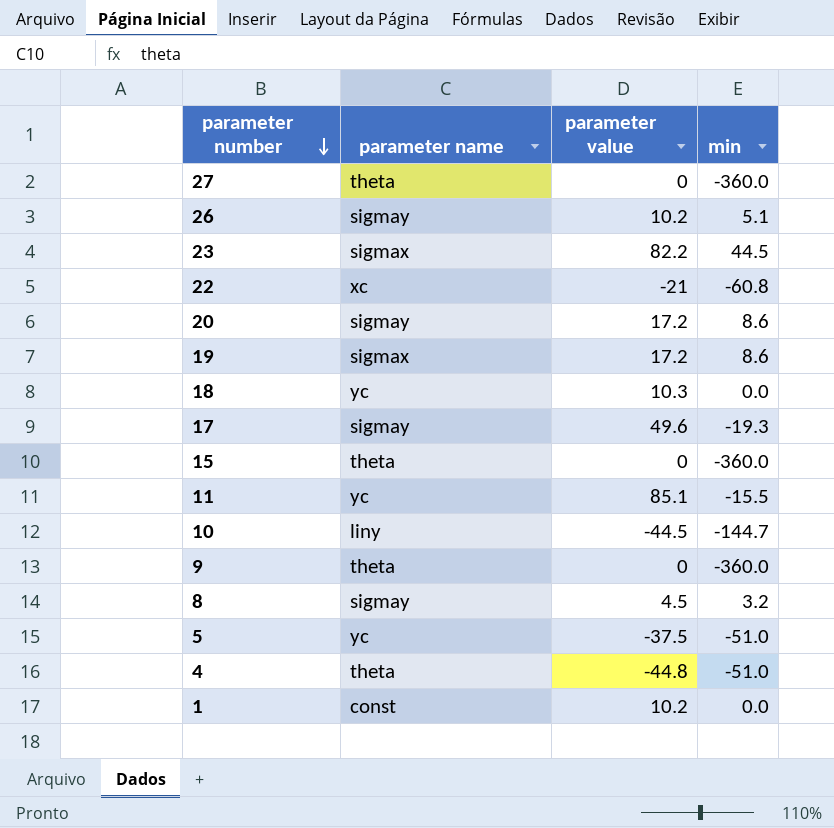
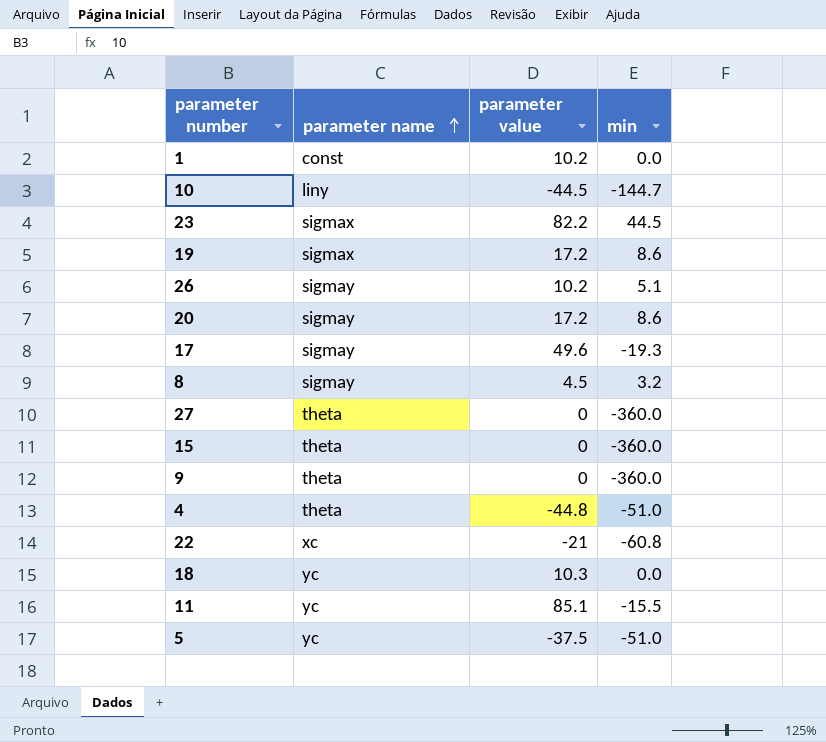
row order: parameter number descending -> parameter name ascending

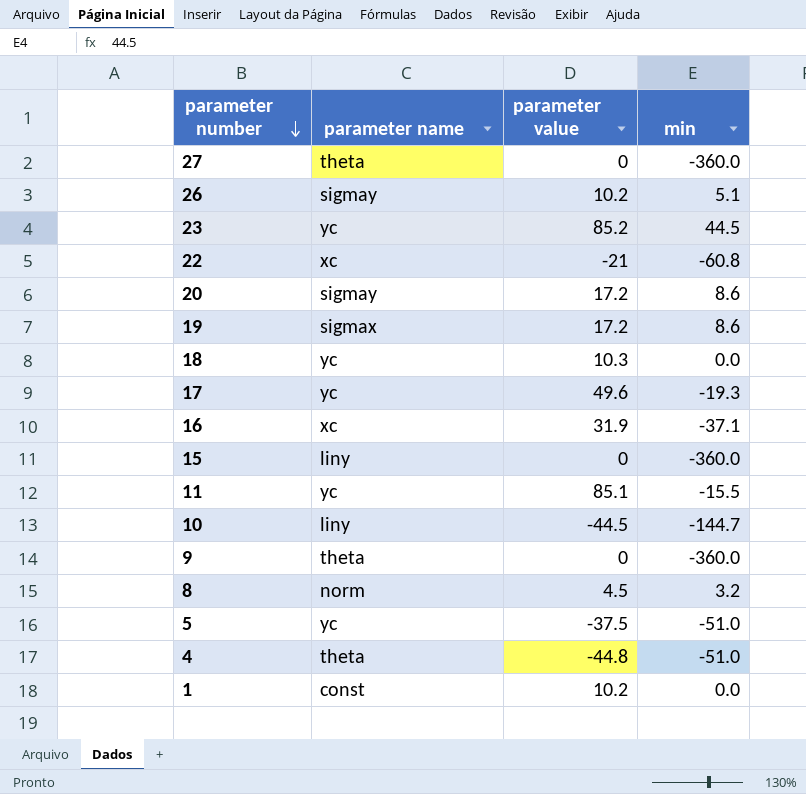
row order: parameter name ascending -> parameter number descending
23 | parameter name: sigmax -> yc
23 | parameter value: 82.2 -> 85.2
17 | parameter name: sigmay -> yc
row 16: none -> xc | 31.9 | -37.1
15 | parameter name: theta -> liny
8 | parameter name: sigmay -> norm

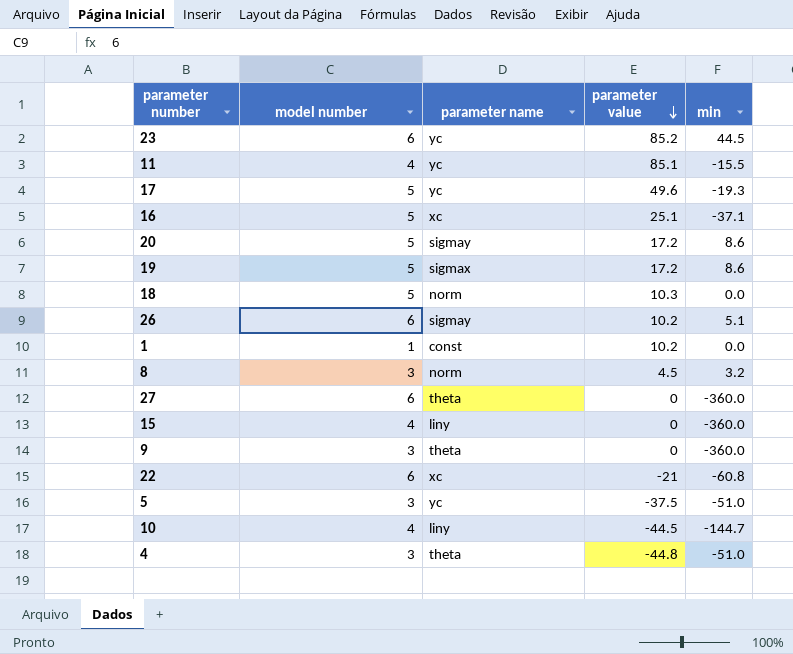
row order: parameter number descending -> parameter value descending
column model number | position: none -> 2
16 | parameter value: 31.9 -> 25.1
18 | parameter name: yc -> norm

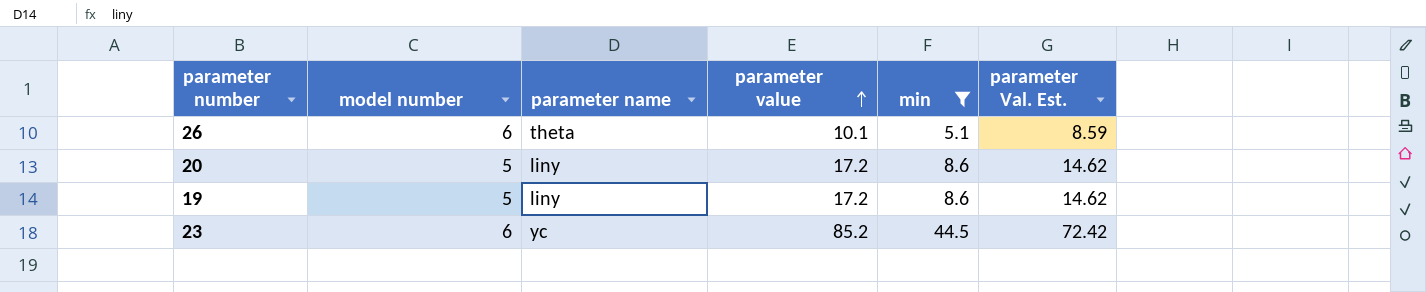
filter: none -> min >= 5.1
row order: parameter value descending -> parameter value ascending
column parameter Val. Est. | formula: none -> [parameter value] * 0.85
26 | parameter name: sigmay -> theta
26 | parameter value: 10.2 -> 10.1
20 | parameter name: sigmay -> liny
19 | parameter name: sigmax -> liny

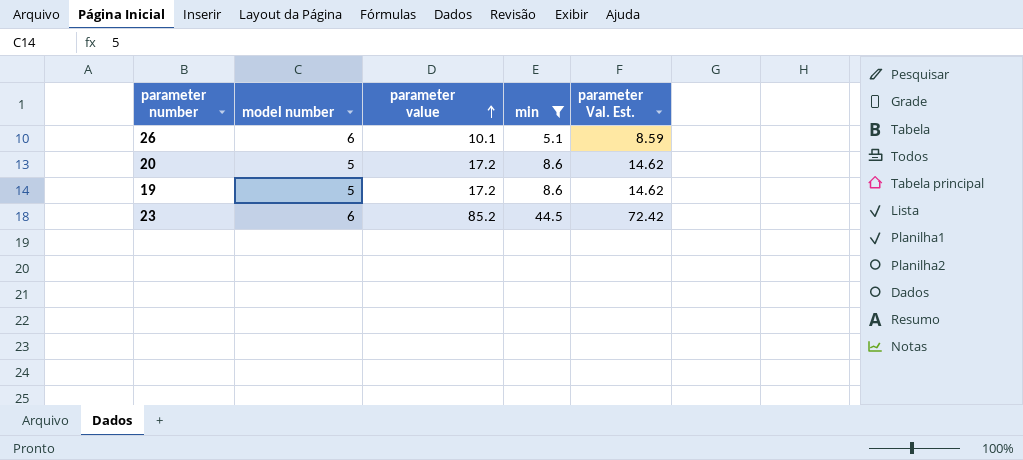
column parameter name | position: 3 -> none

